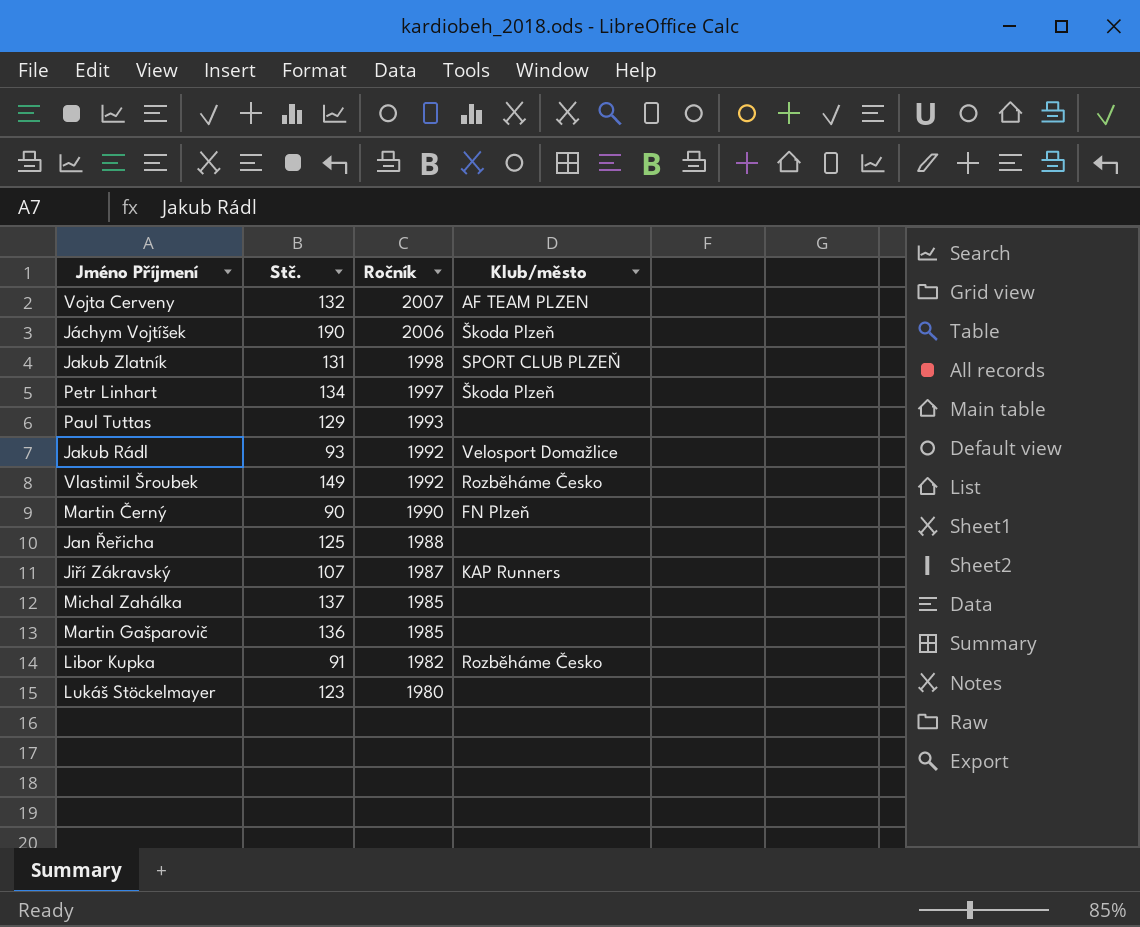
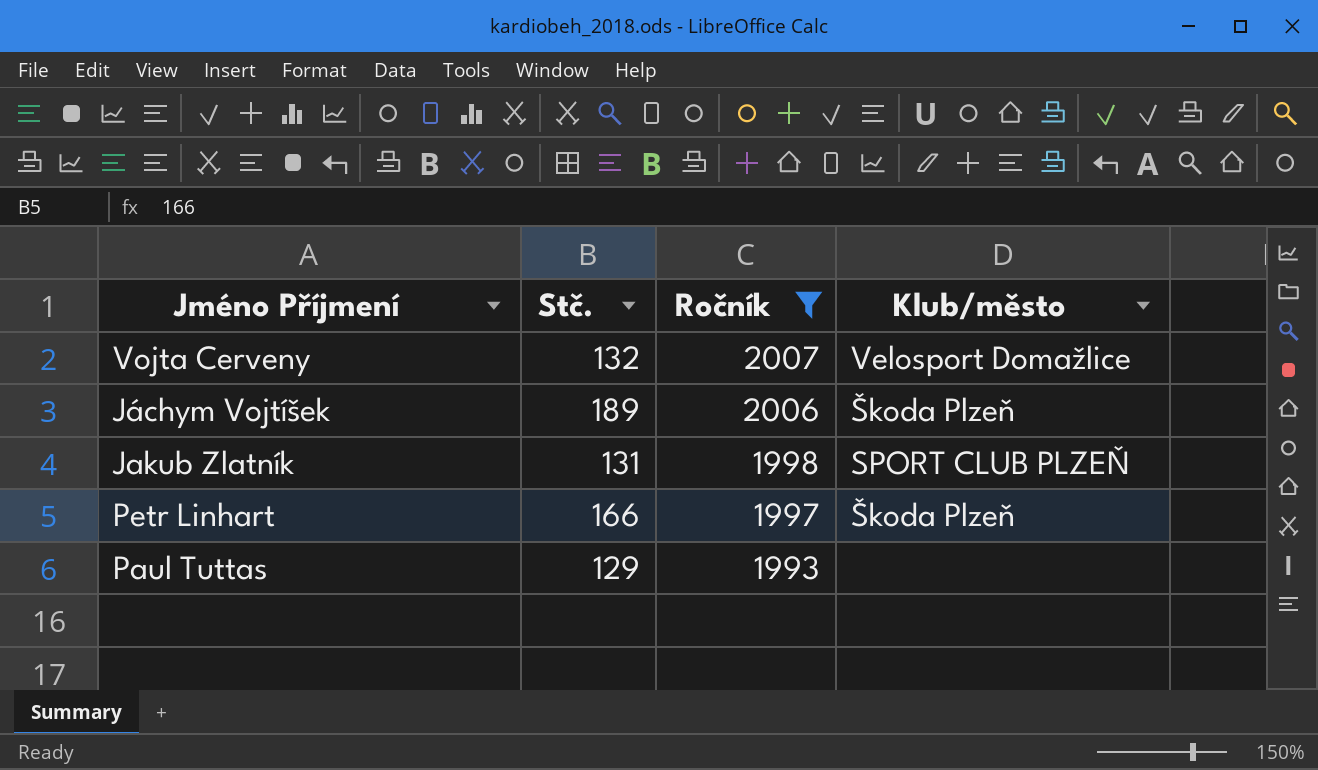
filter: none -> Ročník >= 1993
Vojta Cerveny | Klub/město: AF TEAM PLZEN -> Velosport Domažlice
Jáchym Vojtíšek | Stč.: 190 -> 189
Petr Linhart | Stč.: 134 -> 166

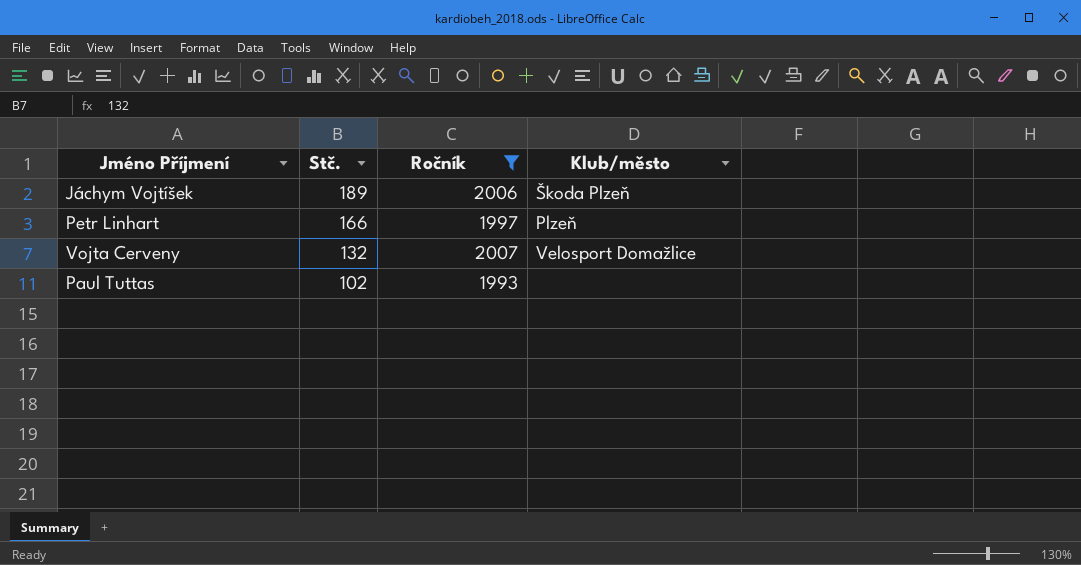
row order: Ročník descending -> Stč. descending
row Jakub Zlatník: 131 | 1998 | SPORT CLUB PLZEŇ -> none
Petr Linhart | Klub/město: Škoda Plzeň -> Plzeň
Paul Tuttas | Stč.: 129 -> 102

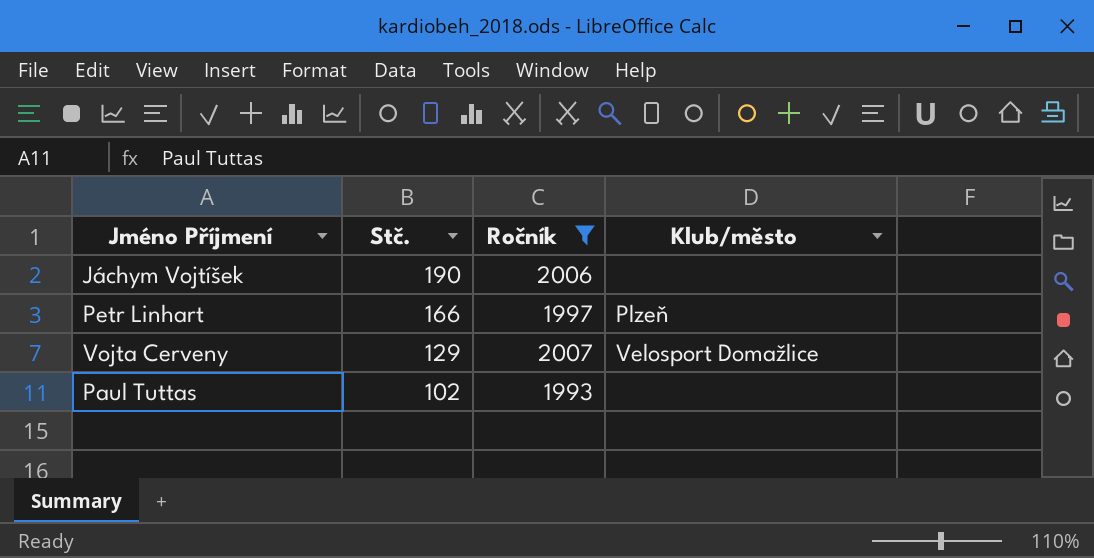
Jáchym Vojtíšek | Stč.: 189 -> 190
Jáchym Vojtíšek | Klub/město: Škoda Plzeň -> none
Vojta Cerveny | Stč.: 132 -> 129

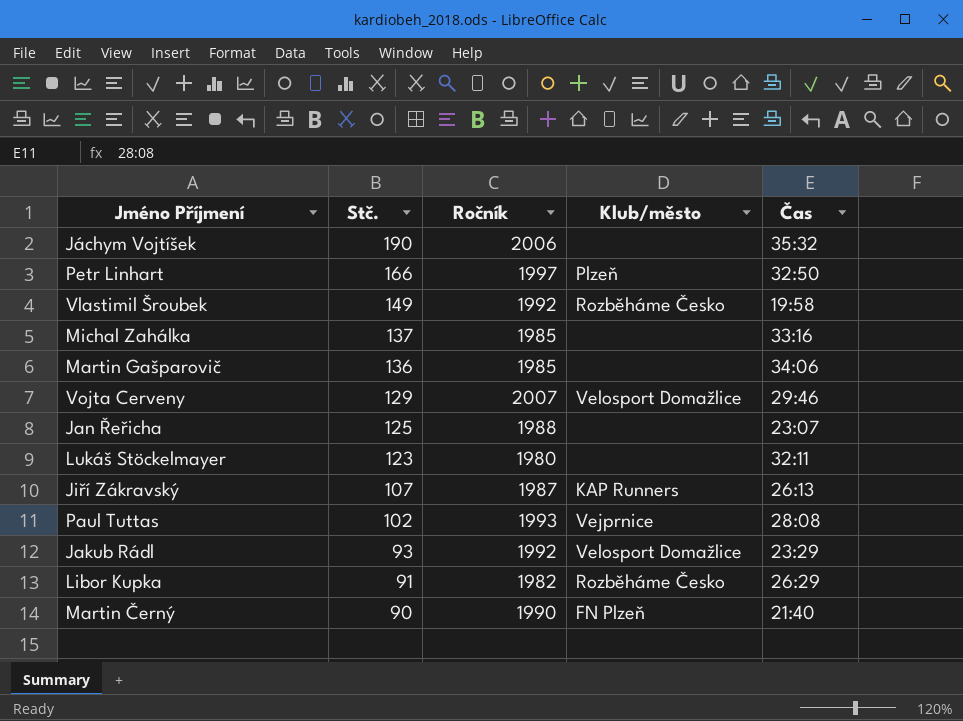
filter: Ročník >= 1993 -> none
column Čas | position: none -> 5
Paul Tuttas | Klub/město: none -> Vejprnice

